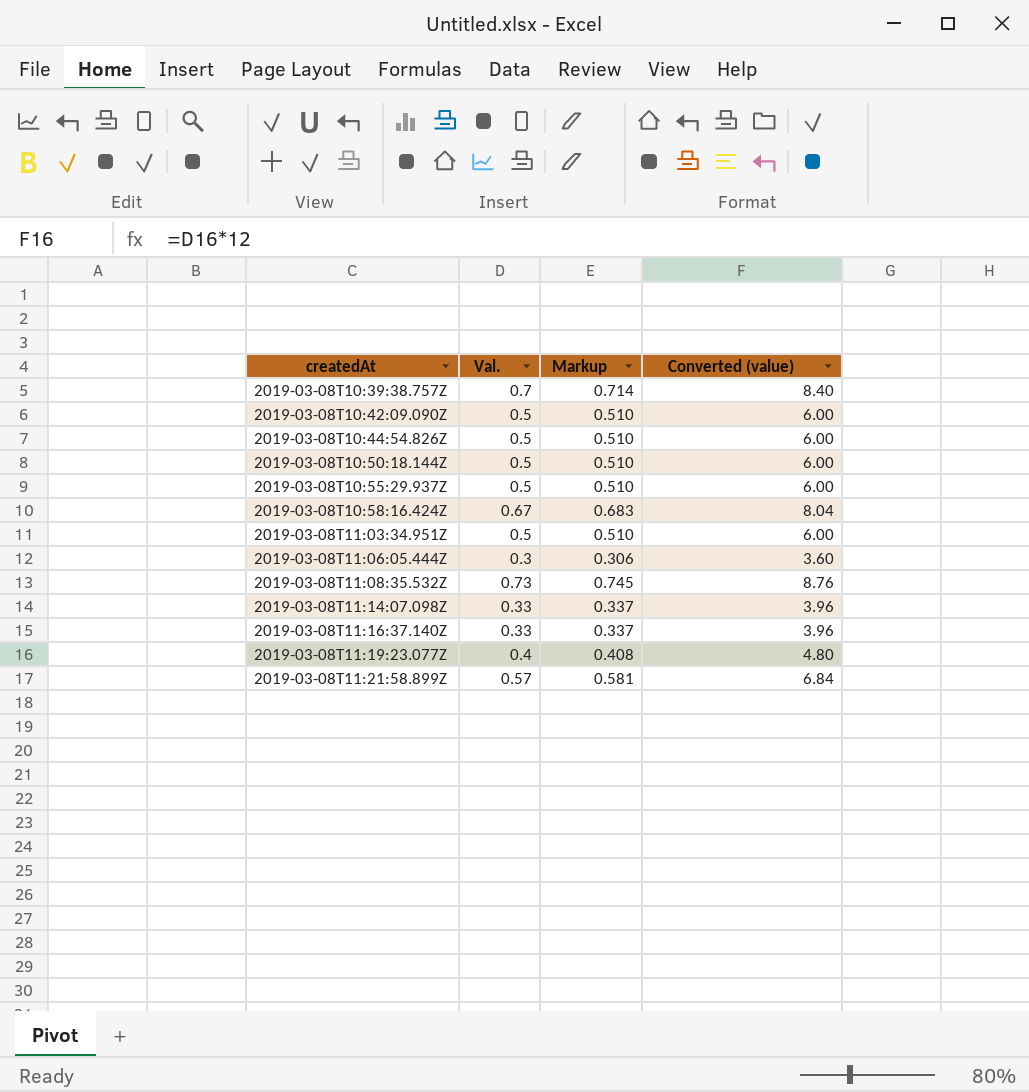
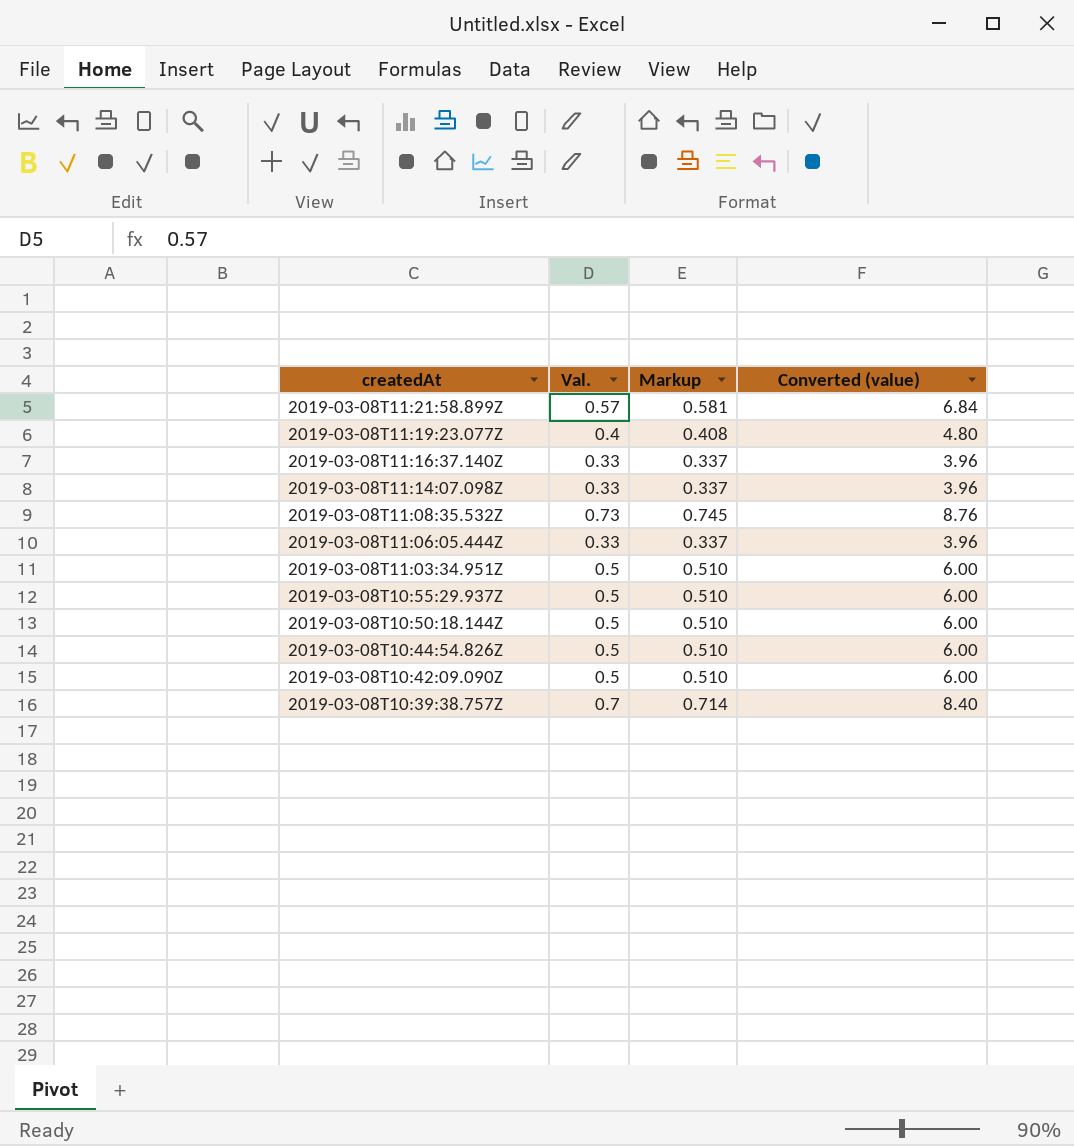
row order: createdAt ascending -> createdAt descending
row 2019-03-08T10:58:16.424Z: 0.67 | 0.683 | 8.04 -> none
2019-03-08T11:06:05.444Z | Val.: 0.3 -> 0.33
2019-03-08T11:06:05.444Z | Markup: 0.306 -> 0.337
2019-03-08T11:06:05.444Z | Converted (value): 3.60 -> 3.96

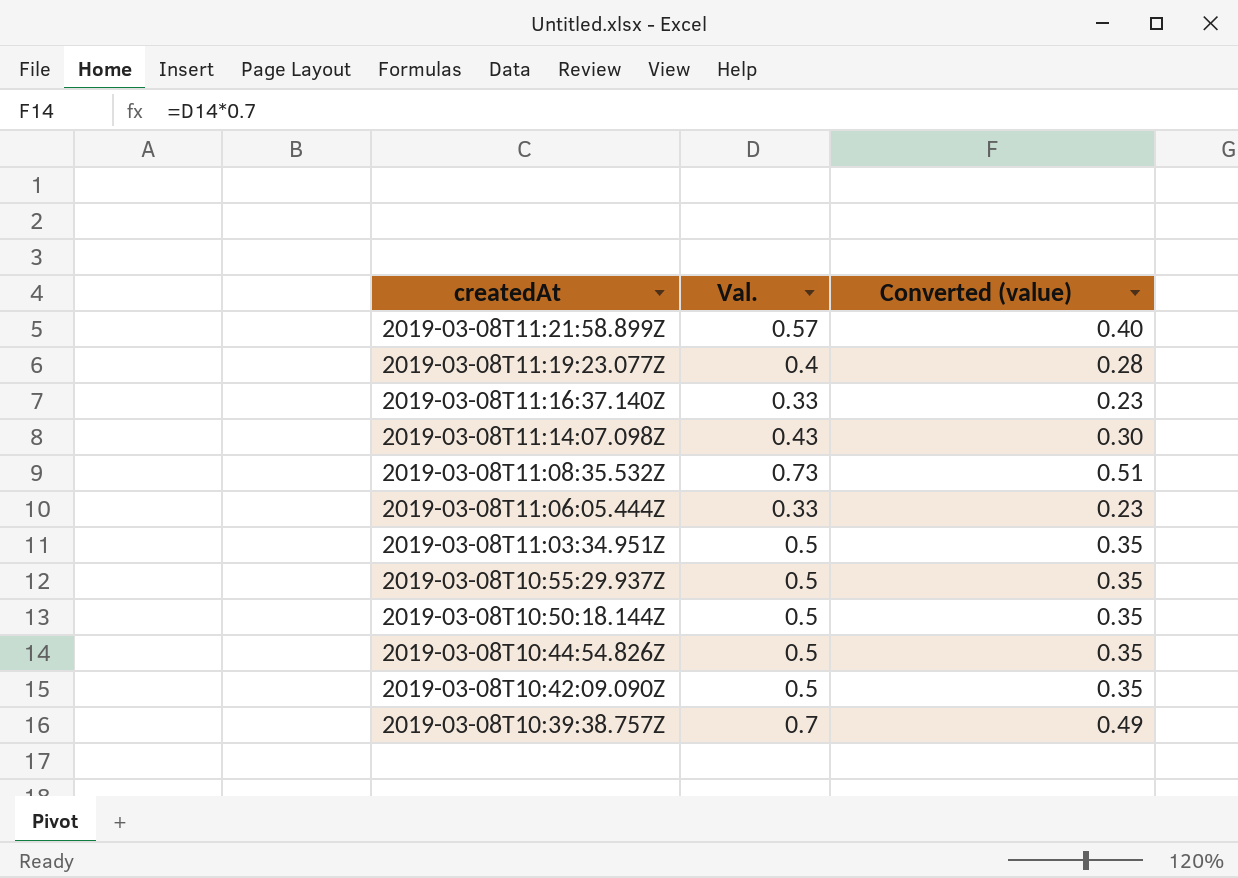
column Markup | formula: [Val.] * 1.02 -> none
column Converted (value) | formula: [Val.] * 12 -> [Val.] * 0.7
2019-03-08T11:14:07.098Z | Val.: 0.33 -> 0.43

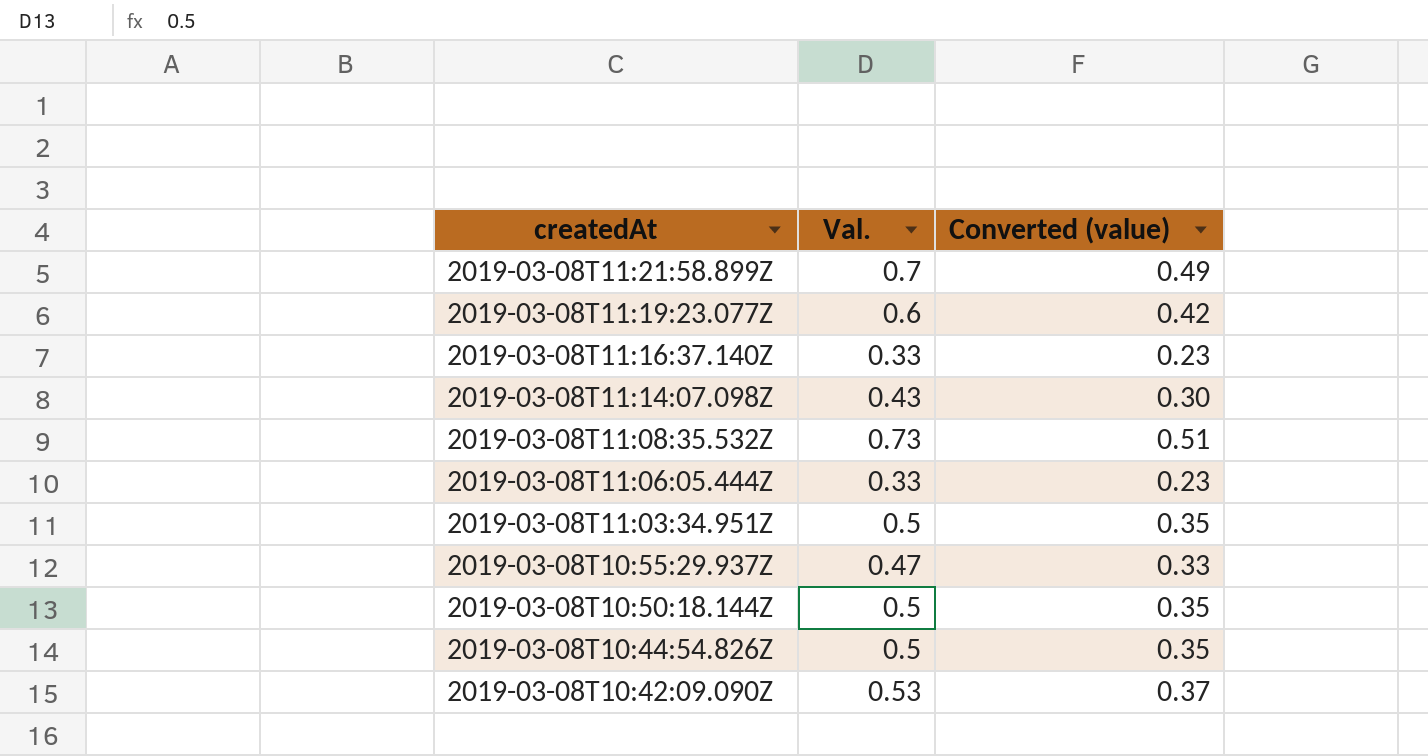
row 2019-03-08T10:39:38.757Z: 0.7 | 0.49 -> none
2019-03-08T11:21:58.899Z | Val.: 0.57 -> 0.7
2019-03-08T11:21:58.899Z | Converted (value): 0.40 -> 0.49
2019-03-08T11:19:23.077Z | Val.: 0.4 -> 0.6
2019-03-08T11:19:23.077Z | Converted (value): 0.28 -> 0.42
2019-03-08T10:55:29.937Z | Val.: 0.5 -> 0.47
2019-03-08T10:55:29.937Z | Converted (value): 0.35 -> 0.33
2019-03-08T10:42:09.090Z | Val.: 0.5 -> 0.53
2019-03-08T10:42:09.090Z | Converted (value): 0.35 -> 0.37

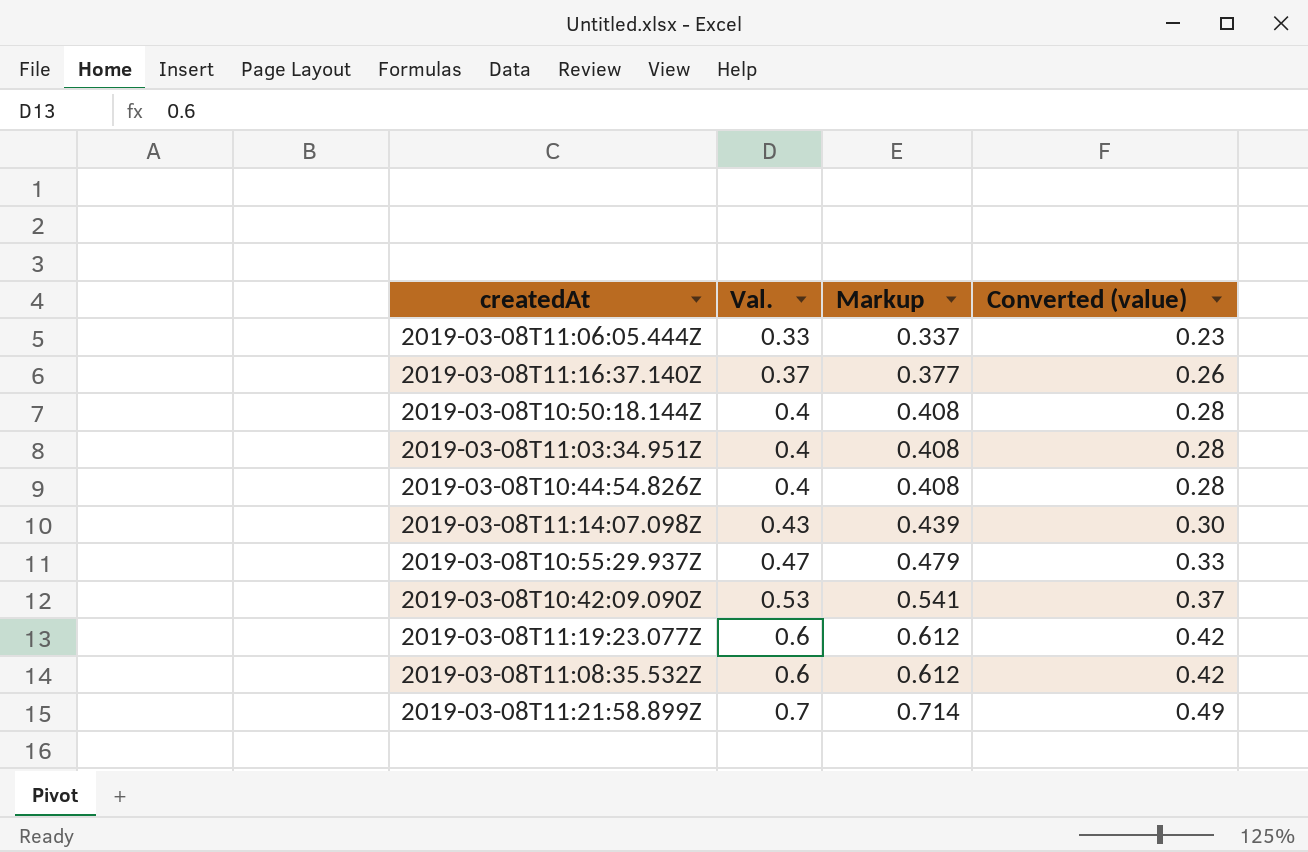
row order: createdAt descending -> Val. ascending
column Markup | formula: none -> [Val.] * 1.02
2019-03-08T11:16:37.140Z | Val.: 0.33 -> 0.37
2019-03-08T11:16:37.140Z | Converted (value): 0.23 -> 0.26
2019-03-08T10:50:18.144Z | Val.: 0.5 -> 0.4
2019-03-08T10:50:18.144Z | Converted (value): 0.35 -> 0.28
2019-03-08T11:03:34.951Z | Val.: 0.5 -> 0.4
2019-03-08T11:03:34.951Z | Converted (value): 0.35 -> 0.28
2019-03-08T10:44:54.826Z | Val.: 0.5 -> 0.4
2019-03-08T10:44:54.826Z | Converted (value): 0.35 -> 0.28
2019-03-08T11:08:35.532Z | Val.: 0.73 -> 0.6
2019-03-08T11:08:35.532Z | Converted (value): 0.51 -> 0.42

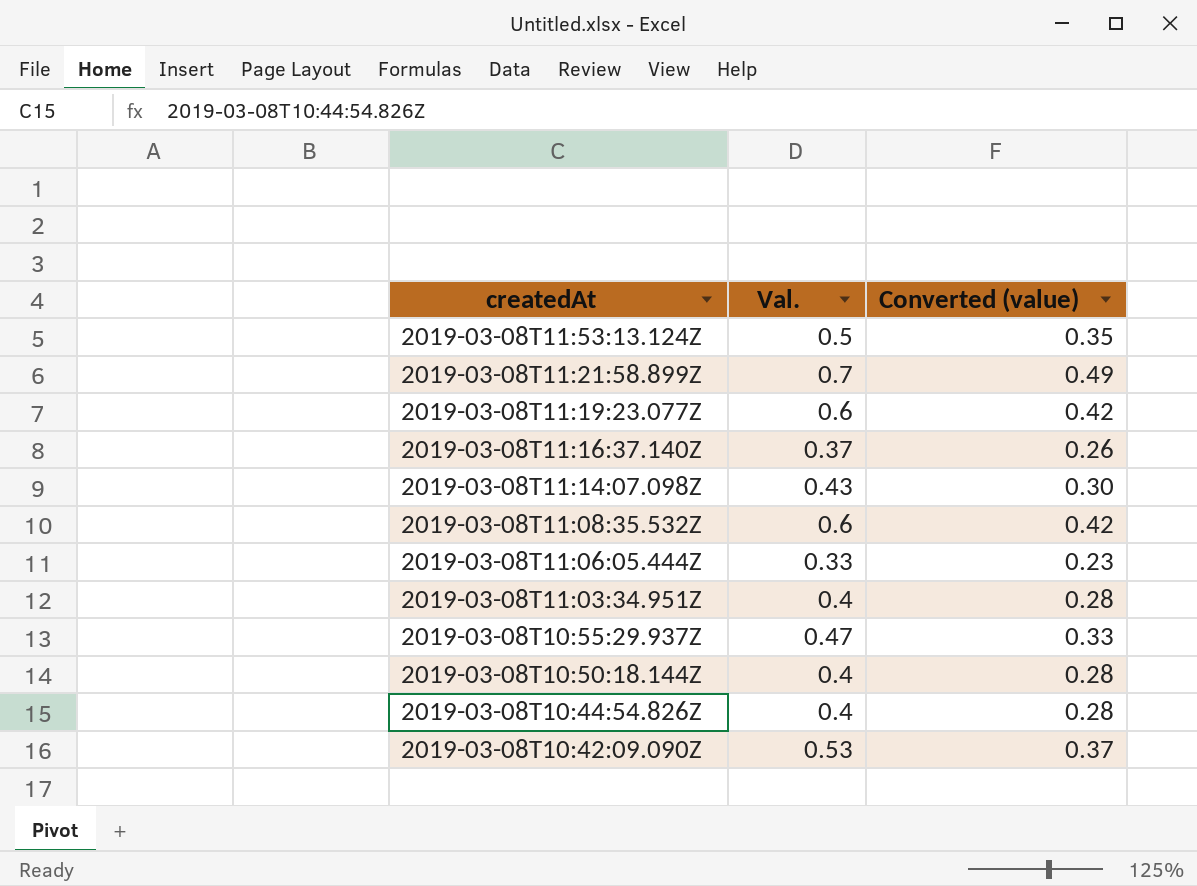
row order: Val. ascending -> createdAt descending
column Markup | formula: [Val.] * 1.02 -> none
row 2019-03-08T11:53:13.124Z: none -> 0.5 | 0.35

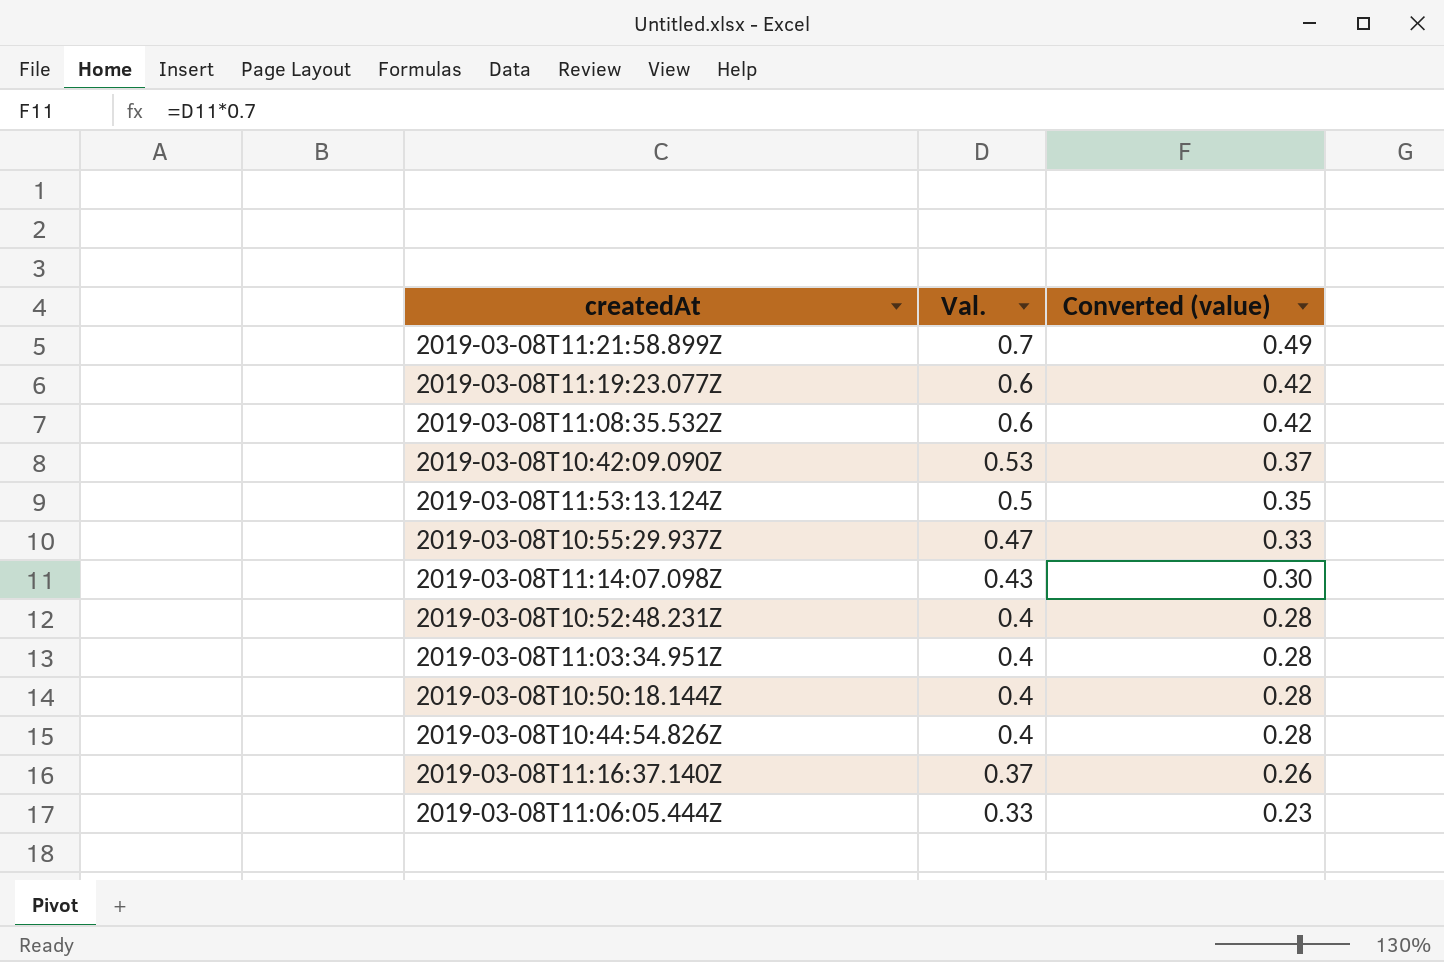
row order: createdAt descending -> Val. descending
row 2019-03-08T10:52:48.231Z: none -> 0.4 | 0.28

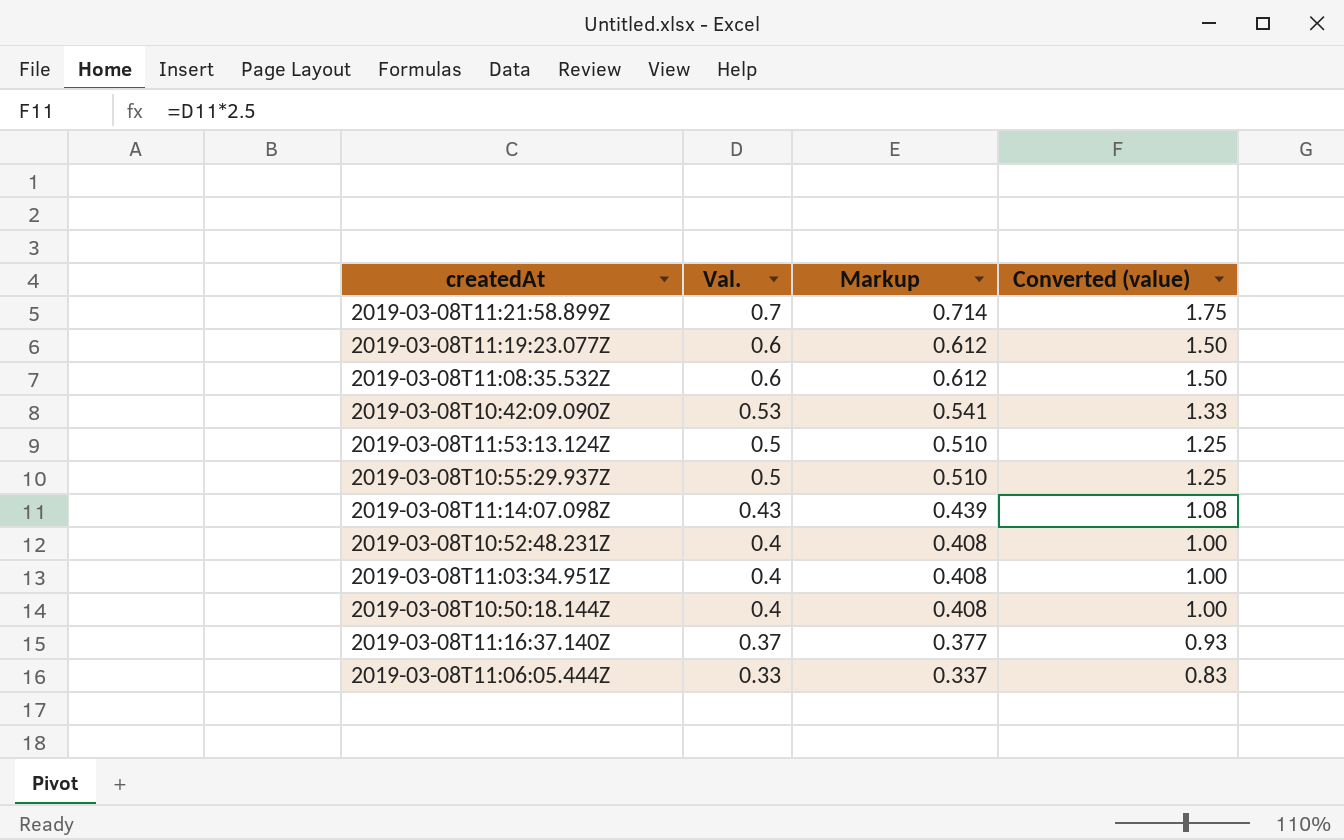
column Markup | formula: none -> [Val.] * 1.02
column Converted (value) | formula: [Val.] * 0.7 -> [Val.] * 2.5
row 2019-03-08T10:44:54.826Z: 0.4 | 0.28 -> none
2019-03-08T10:55:29.937Z | Val.: 0.47 -> 0.5

